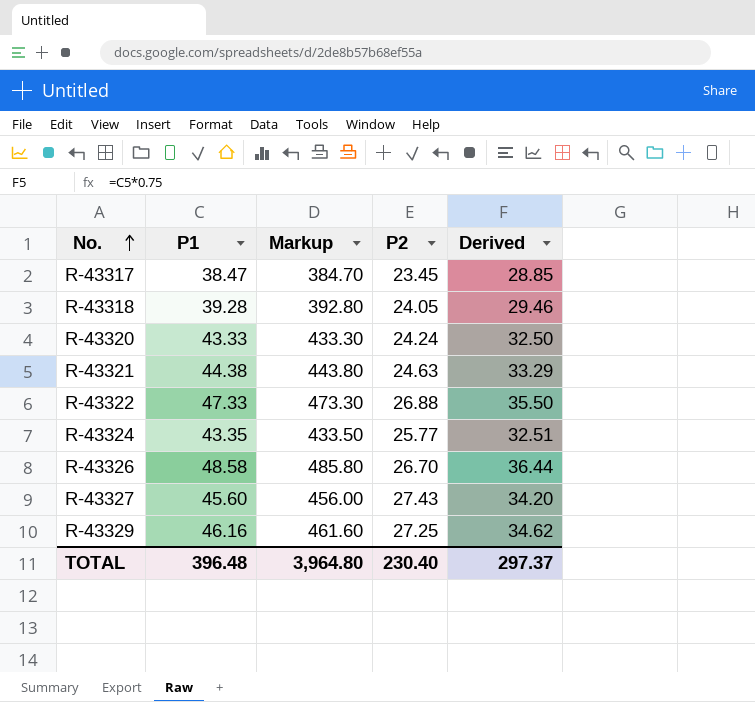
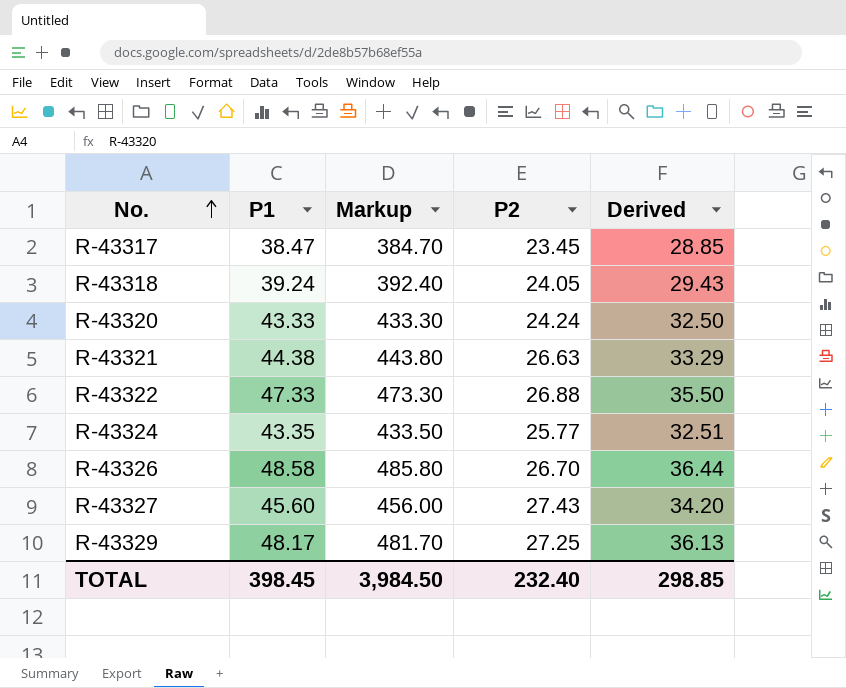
R-43318 | P1: 39.28 -> 39.24
R-43318 | Markup: 392.80 -> 392.40
R-43318 | Derived: 29.46 -> 29.43
R-43321 | P2: 24.63 -> 26.63
R-43329 | P1: 46.16 -> 48.17
R-43329 | Markup: 461.60 -> 481.70
R-43329 | Derived: 34.62 -> 36.13
TOTAL | P1: 396.48 -> 398.45
TOTAL | Markup: 3,964.80 -> 3,984.50
TOTAL | P2: 230.40 -> 232.40
TOTAL | Derived: 297.37 -> 298.85

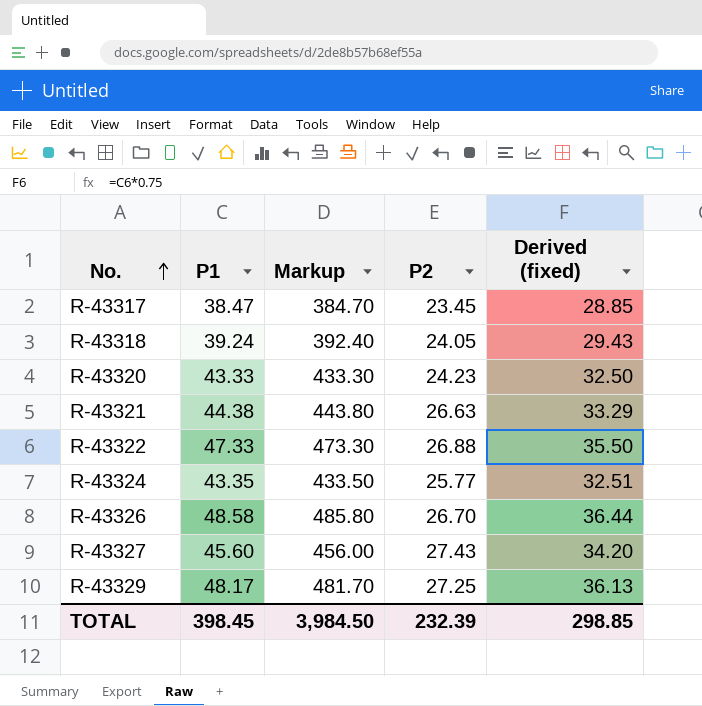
column name: Derived -> Derived (fixed)
R-43320 | P2: 24.24 -> 24.23
TOTAL | P2: 232.40 -> 232.39

